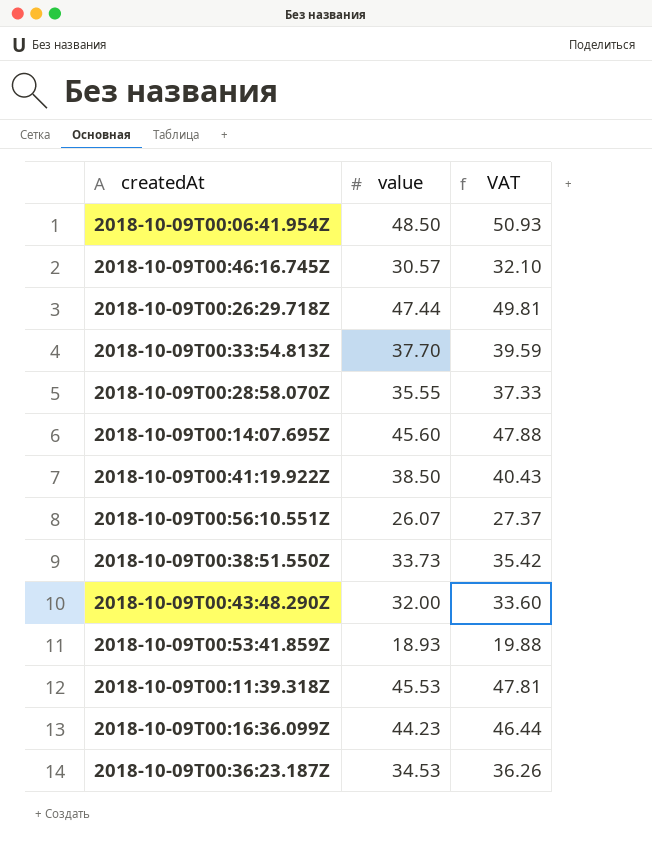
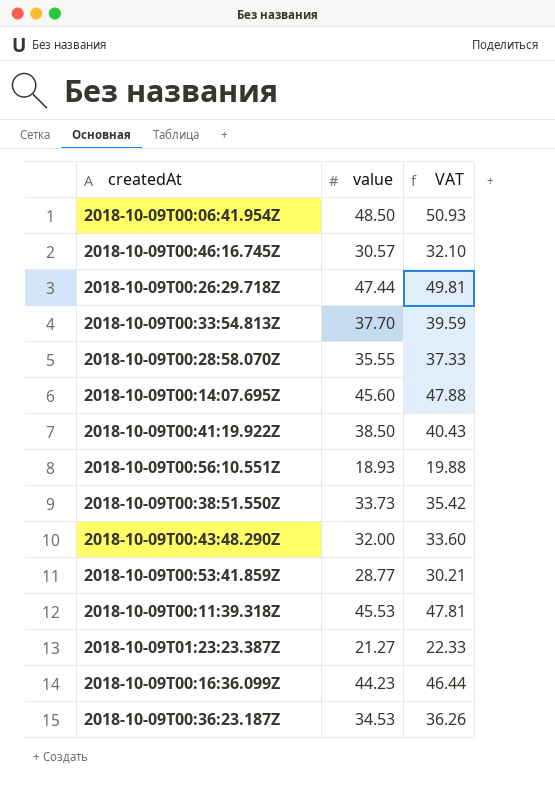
2018-10-09T00:56:10.551Z | value: 26.07 -> 18.93
2018-10-09T00:56:10.551Z | VAT: 27.37 -> 19.88
2018-10-09T00:53:41.859Z | value: 18.93 -> 28.77
2018-10-09T00:53:41.859Z | VAT: 19.88 -> 30.21
row 2018-10-09T01:23:23.387Z: none -> 21.27 | 22.33

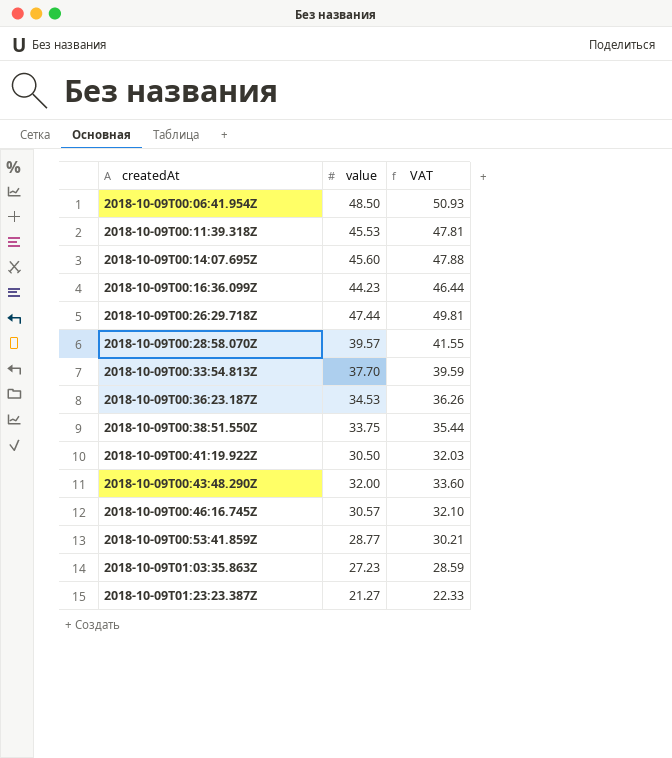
row order: none -> createdAt ascending
row 2018-10-09T00:56:10.551Z: 18.93 | 19.88 -> none
2018-10-09T00:28:58.070Z | value: 35.55 -> 39.57
2018-10-09T00:28:58.070Z | VAT: 37.33 -> 41.55
2018-10-09T00:38:51.550Z | value: 33.73 -> 33.75
2018-10-09T00:38:51.550Z | VAT: 35.42 -> 35.44
2018-10-09T00:41:19.922Z | value: 38.50 -> 30.50
2018-10-09T00:41:19.922Z | VAT: 40.43 -> 32.03
row 2018-10-09T01:03:35.863Z: none -> 27.23 | 28.59

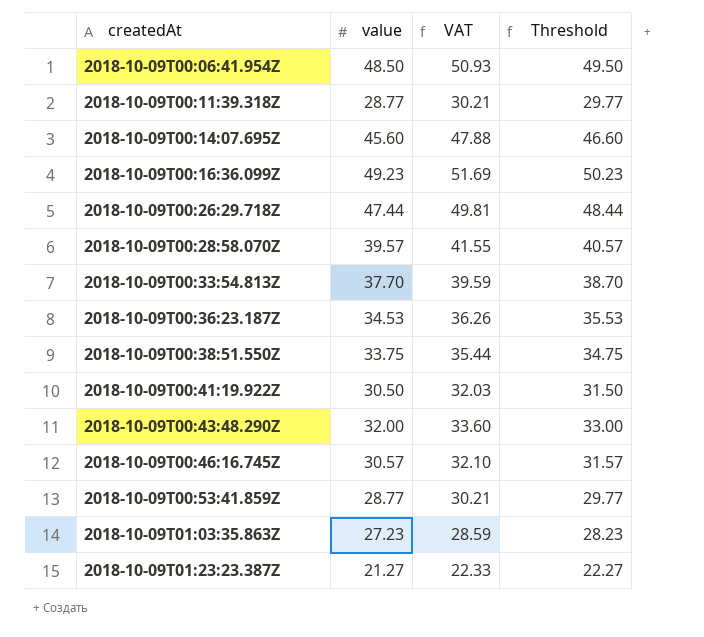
column Threshold | formula: none -> [value] + 1
2018-10-09T00:11:39.318Z | value: 45.53 -> 28.77
2018-10-09T00:11:39.318Z | VAT: 47.81 -> 30.21
2018-10-09T00:16:36.099Z | value: 44.23 -> 49.23
2018-10-09T00:16:36.099Z | VAT: 46.44 -> 51.69

